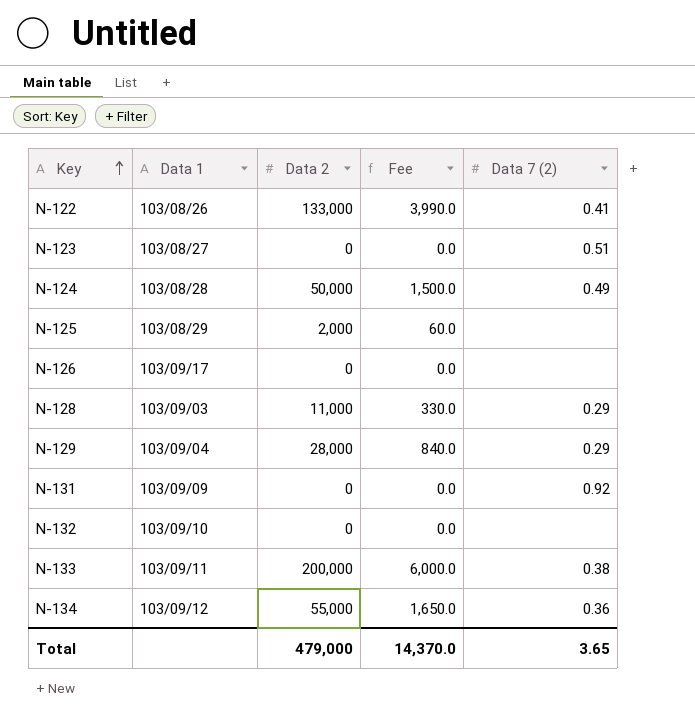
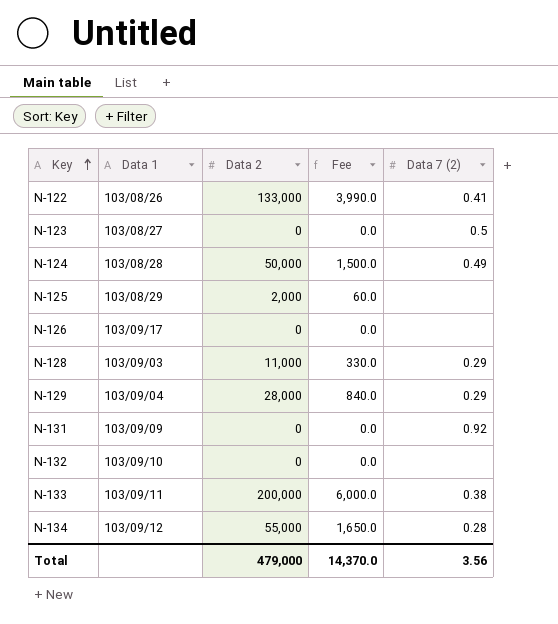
N-123 | Data 7 (2): 0.51 -> 0.5
N-134 | Data 7 (2): 0.36 -> 0.28
Total | Data 7 (2): 3.65 -> 3.56

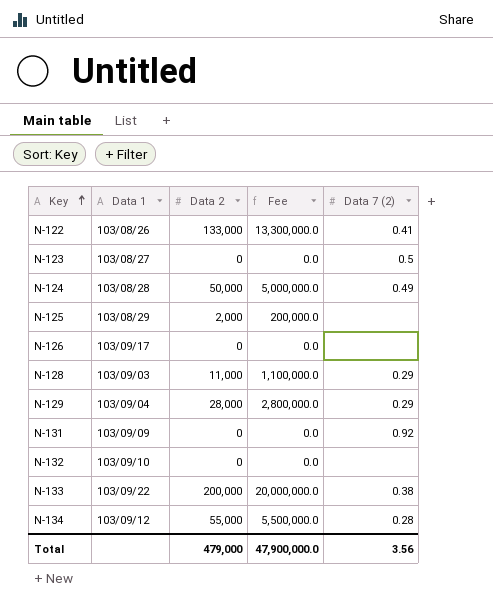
column Fee | formula: [Data 2] * 0.03 -> [Data 2] * 100
N-133 | Data 1: 103/09/11 -> 103/09/22
Total | Fee: 14,370.0 -> 47,900,000.0

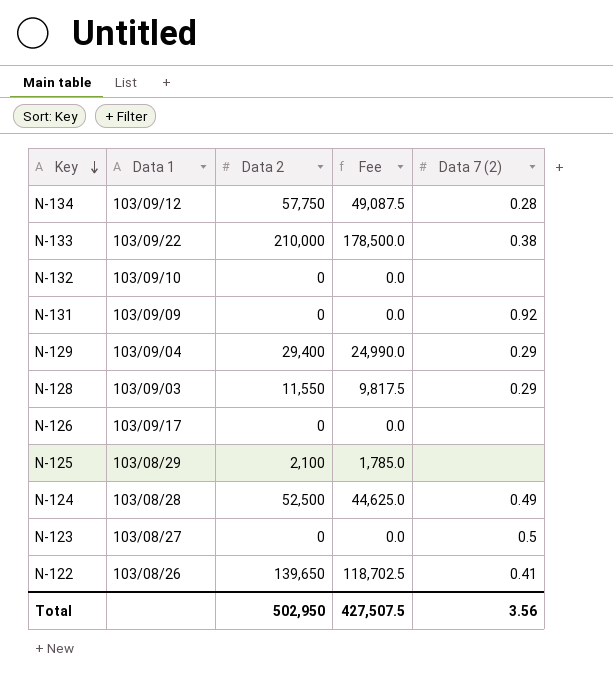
row order: Key ascending -> Key descending
column Fee | formula: [Data 2] * 100 -> [Data 2] * 0.85
N-134 | Data 2: 55,000 -> 57,750
N-133 | Data 2: 200,000 -> 210,000
N-129 | Data 2: 28,000 -> 29,400
N-128 | Data 2: 11,000 -> 11,550
N-125 | Data 2: 2,000 -> 2,100
N-124 | Data 2: 50,000 -> 52,500
N-122 | Data 2: 133,000 -> 139,650
Total | Data 2: 479,000 -> 502,950
Total | Fee: 47,900,000.0 -> 427,507.5

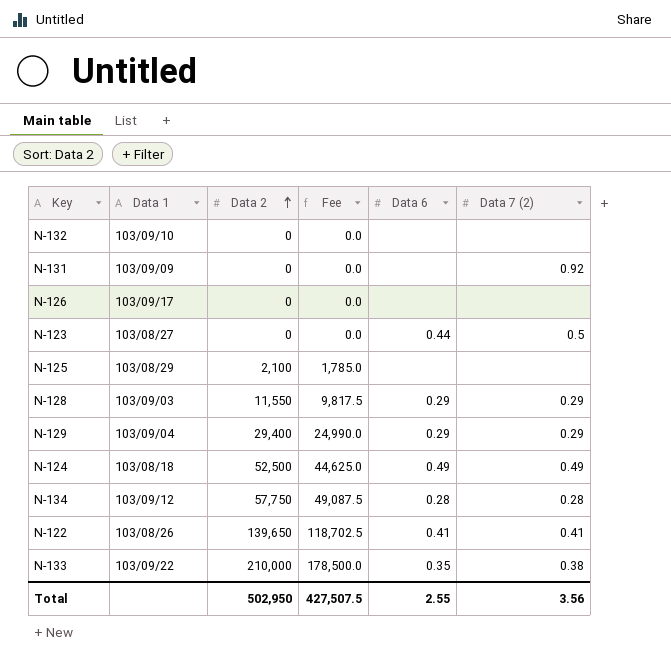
row order: Key descending -> Data 2 ascending
column Data 6 | position: none -> 5
N-124 | Data 1: 103/08/28 -> 103/08/18

